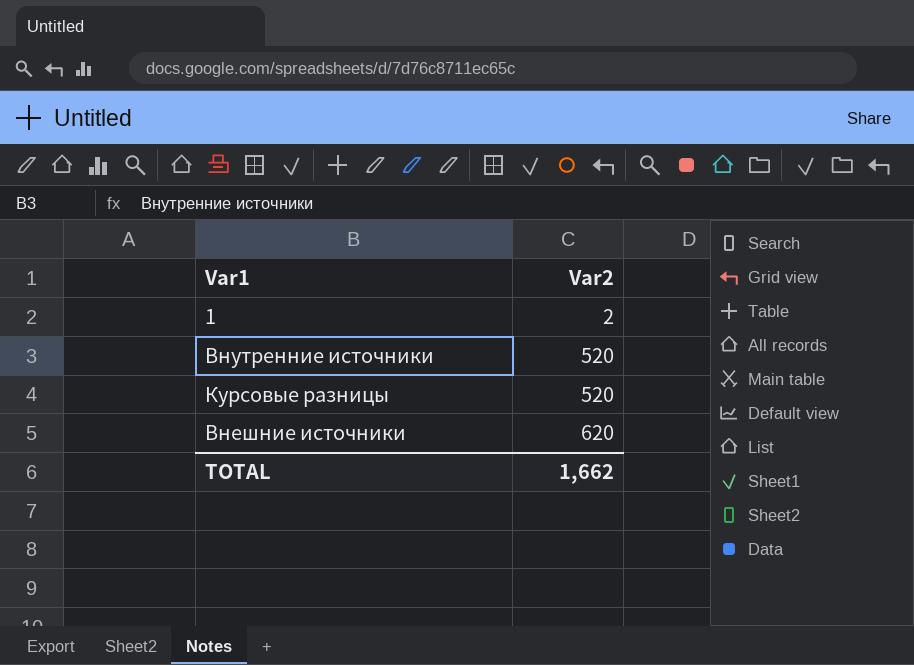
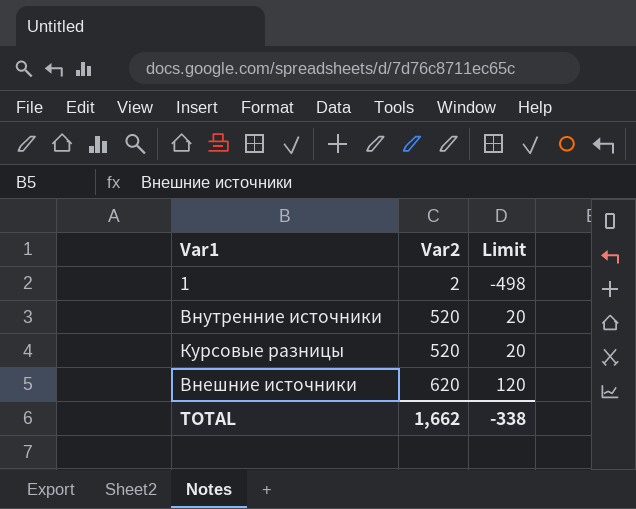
column Limit | formula: none -> [Var2] - 500

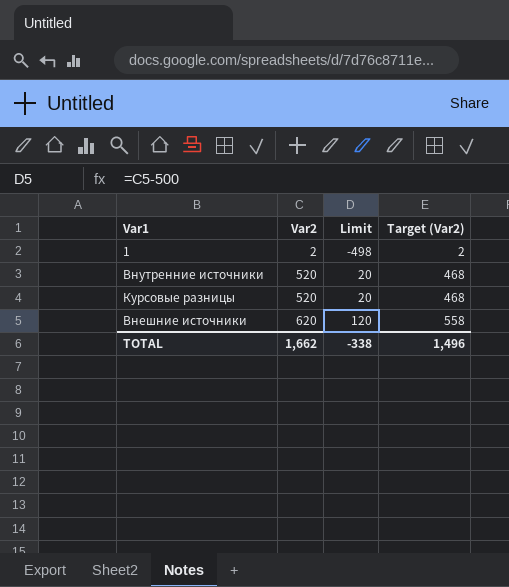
column Target (Var2) | formula: none -> [Var2] * 0.9

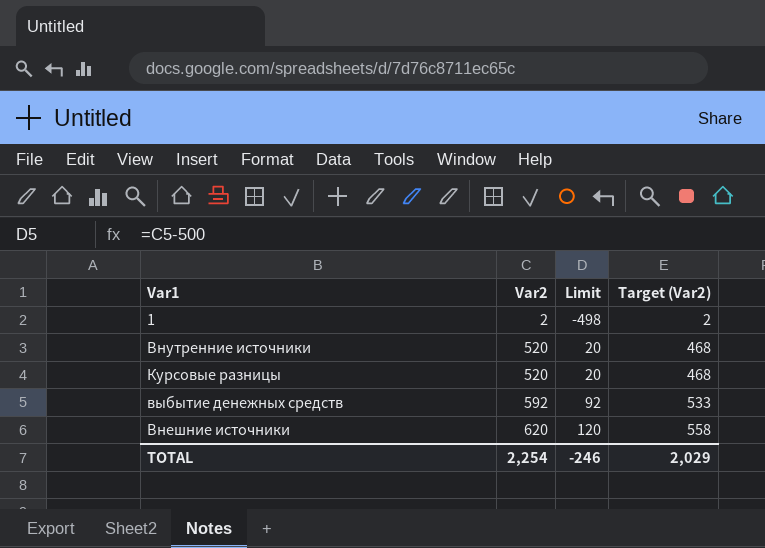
row выбытие денежных средств: none -> 592 | 92 | 533
TOTAL | Var2: 1,662 -> 2,254
TOTAL | Limit: -338 -> -246
TOTAL | Target (Var2): 1,496 -> 2,029

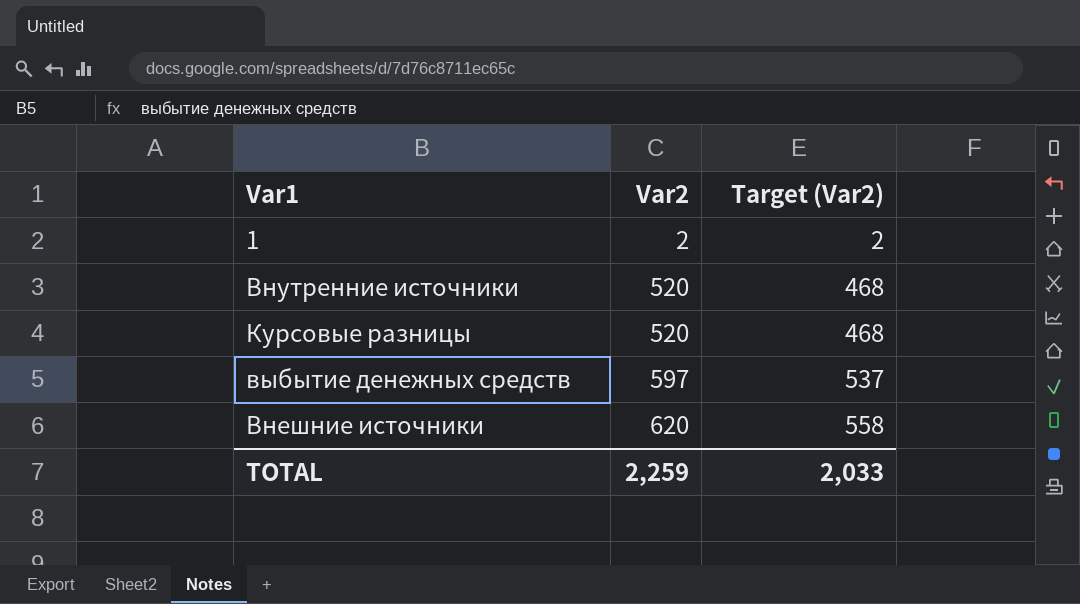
column Limit | formula: [Var2] - 500 -> none
выбытие денежных средств | Var2: 592 -> 597
выбытие денежных средств | Target (Var2): 533 -> 537
TOTAL | Var2: 2,254 -> 2,259
TOTAL | Target (Var2): 2,029 -> 2,033

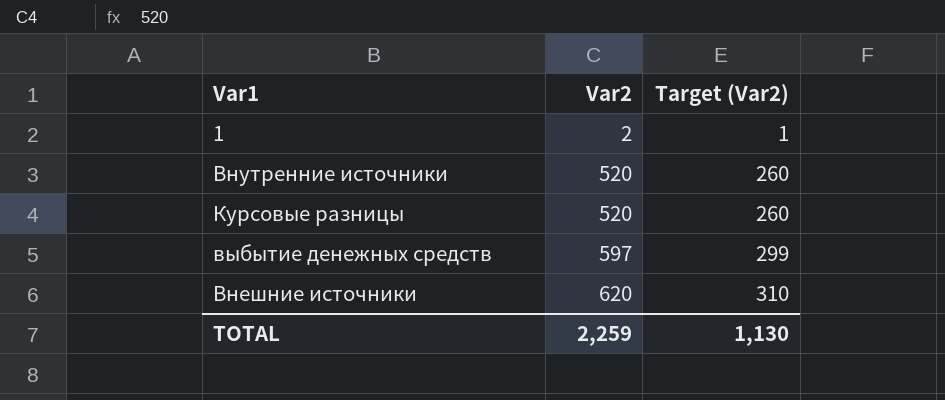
column Target (Var2) | formula: [Var2] * 0.9 -> [Var2] * 0.5
TOTAL | Target (Var2): 2,033 -> 1,130

